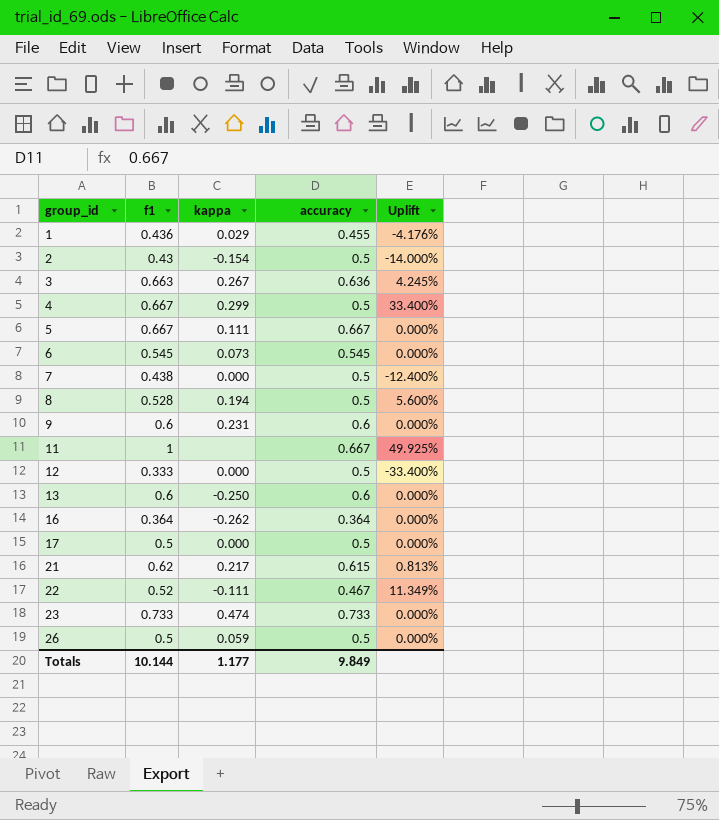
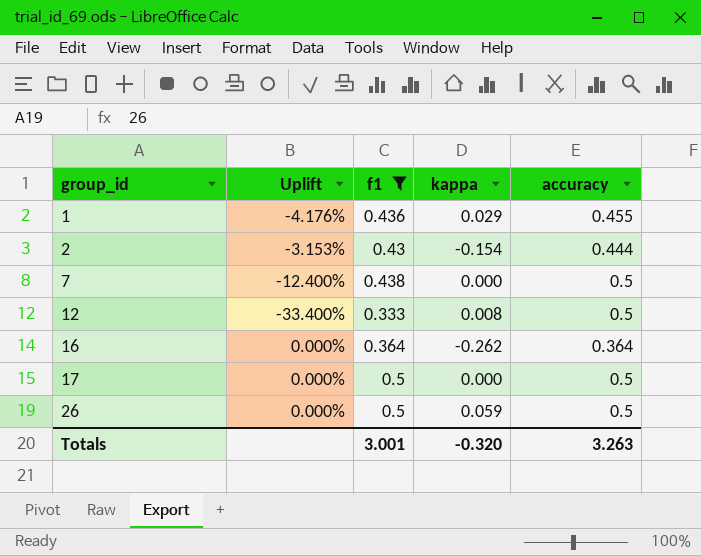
filter: none -> f1 <= 0.5
column Uplift | position: 5 -> 2
2 | Uplift: -14.000% -> -3.153%
2 | accuracy: 0.5 -> 0.444
12 | kappa: 0.000 -> 0.008
Totals | f1: 10.144 -> 3.001
Totals | kappa: 1.177 -> -0.320
Totals | accuracy: 9.849 -> 3.263

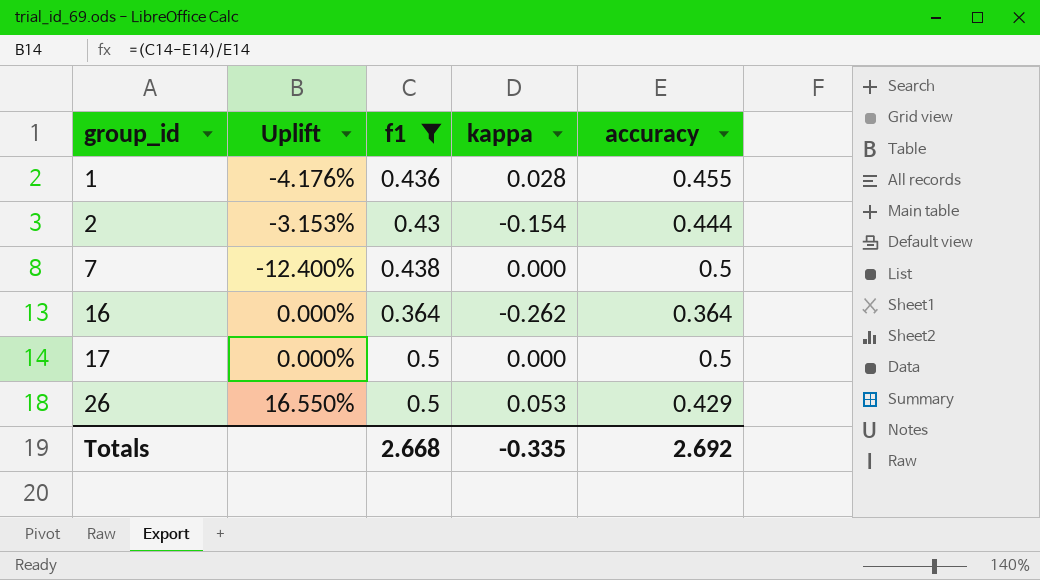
row 12: -33.400% | 0.333 | 0.008 | 0.5 -> none
1 | kappa: 0.029 -> 0.028
26 | Uplift: 0.000% -> 16.550%
26 | kappa: 0.059 -> 0.053
26 | accuracy: 0.5 -> 0.429
Totals | f1: 3.001 -> 2.668
Totals | kappa: -0.320 -> -0.335
Totals | accuracy: 3.263 -> 2.692

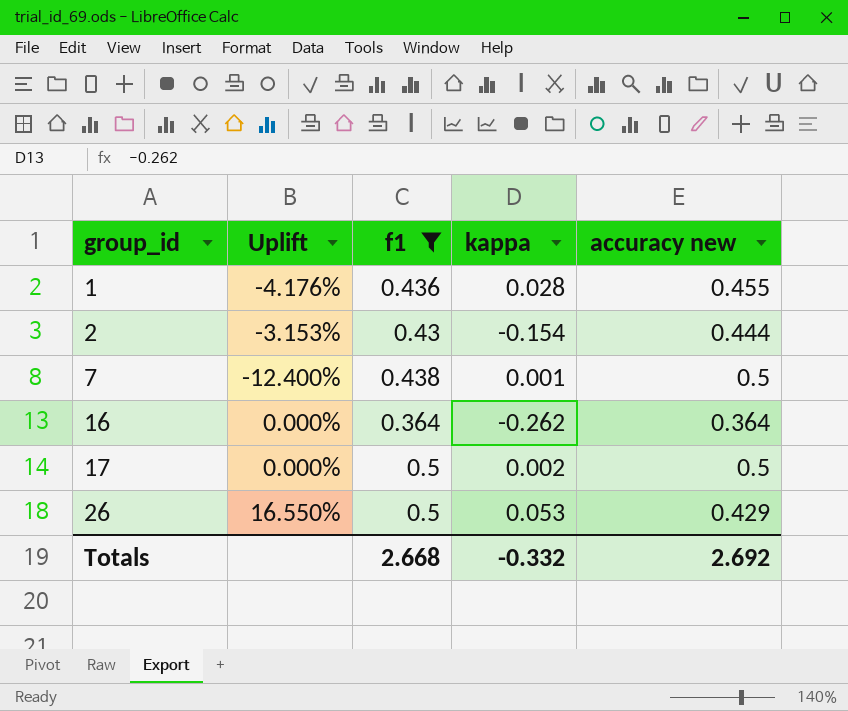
column name: accuracy -> accuracy new
7 | kappa: 0.000 -> 0.001
17 | kappa: 0.000 -> 0.002
Totals | kappa: -0.335 -> -0.332

